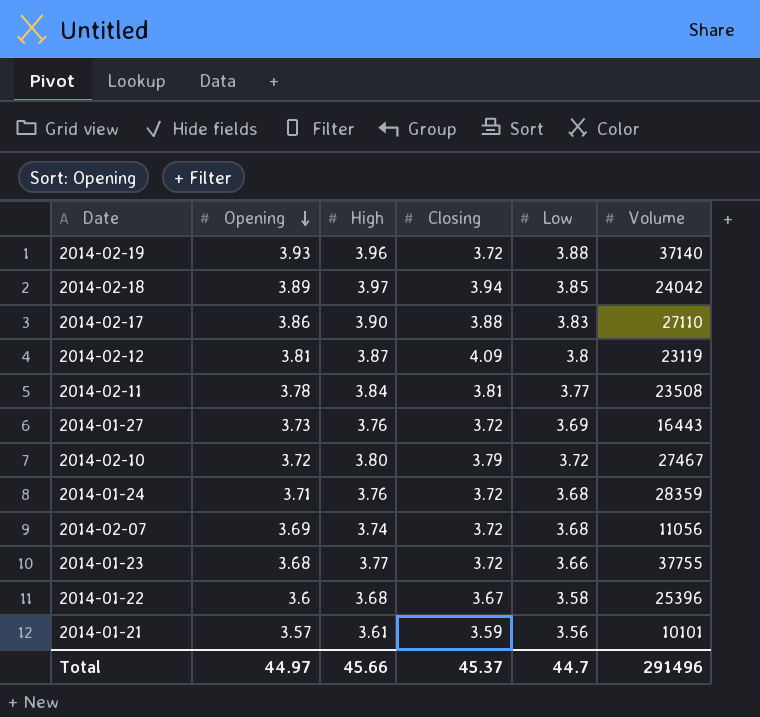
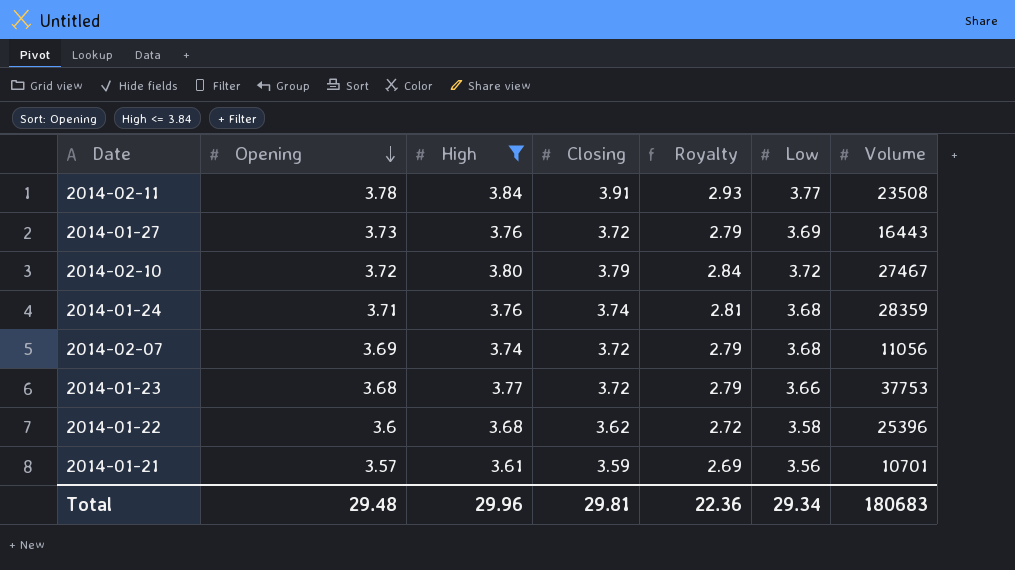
filter: none -> High <= 3.84
column Royalty | formula: none -> [Closing] * 0.75
2014-02-11 | Closing: 3.81 -> 3.91
2014-01-24 | Closing: 3.72 -> 3.74
2014-01-23 | Volume: 37755 -> 37753
2014-01-22 | Closing: 3.67 -> 3.62
2014-01-21 | Volume: 10101 -> 10701
Total | Opening: 44.97 -> 29.48
Total | High: 45.66 -> 29.96
Total | Closing: 45.37 -> 29.81
Total | Low: 44.7 -> 29.34
Total | Volume: 291496 -> 180683

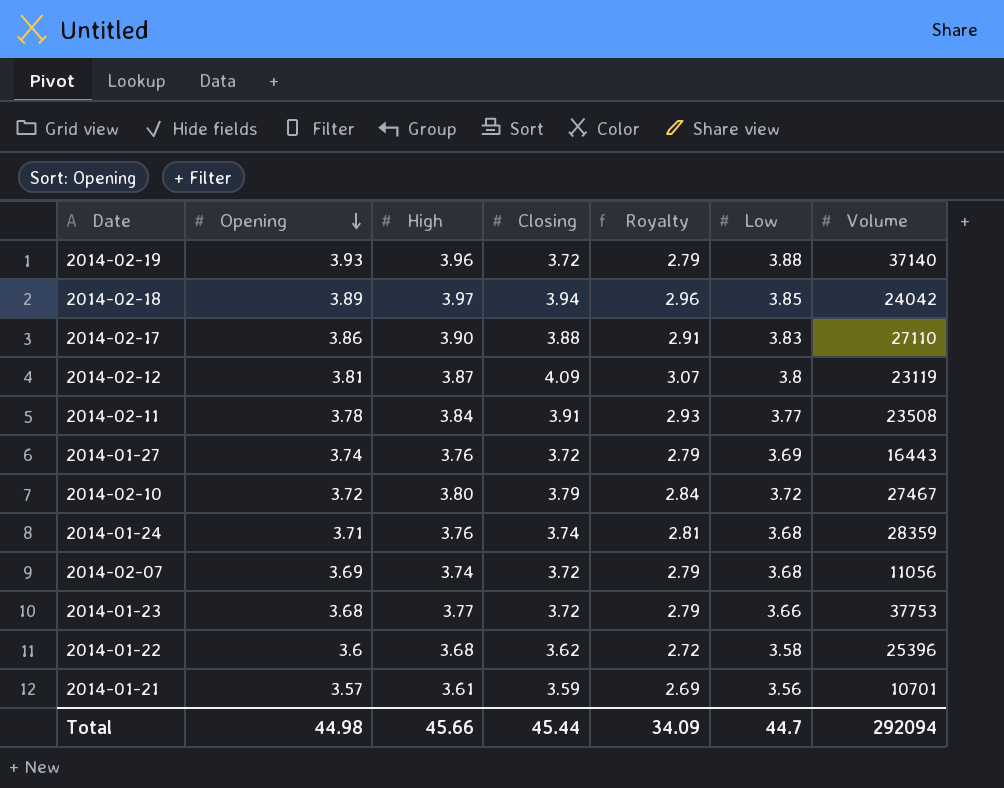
filter: High <= 3.84 -> none
2014-01-27 | Opening: 3.73 -> 3.74
Total | Opening: 29.48 -> 44.98
Total | High: 29.96 -> 45.66
Total | Closing: 29.81 -> 45.44
Total | Royalty: 22.36 -> 34.09
Total | Low: 29.34 -> 44.7
Total | Volume: 180683 -> 292094

